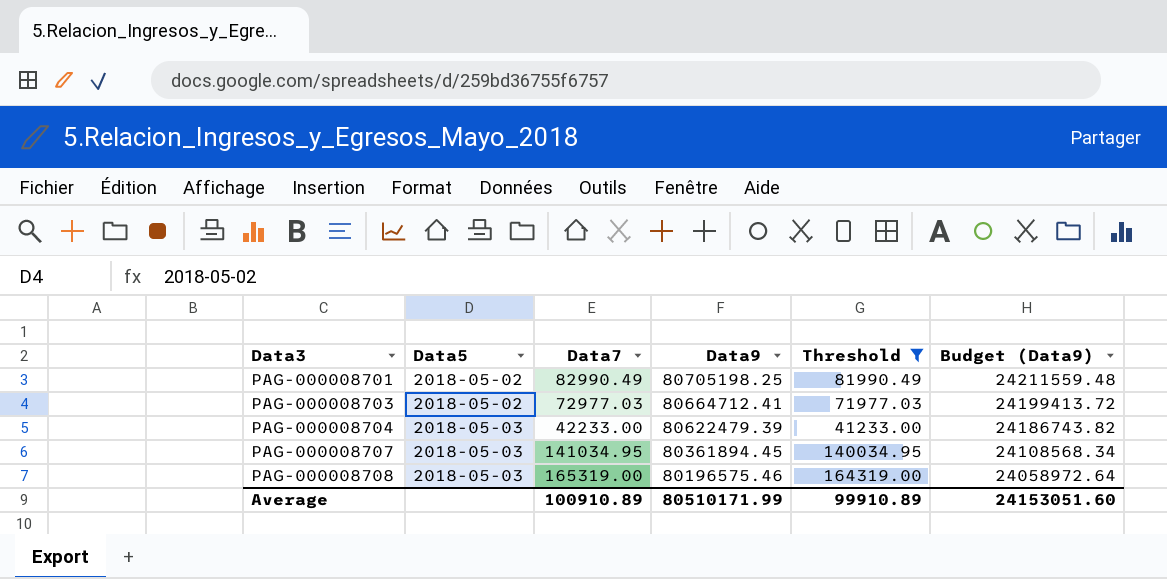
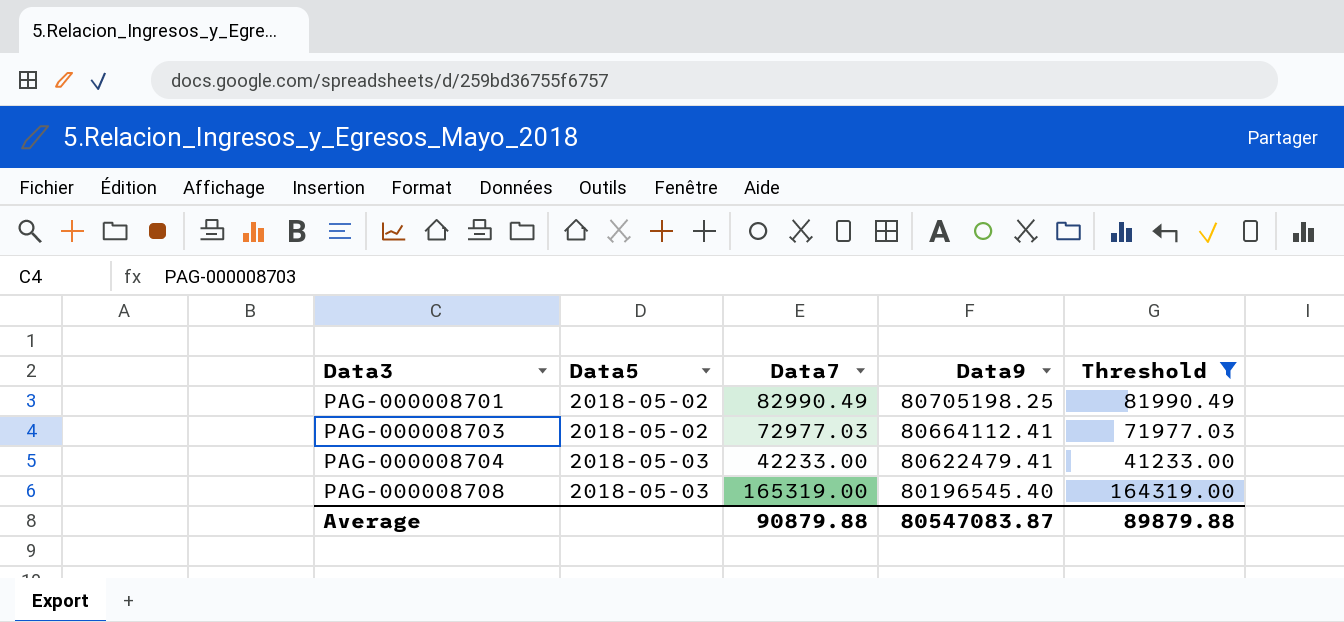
column Budget (Data9) | formula: [Data9] * 0.3 -> none
row PAG-000008707: 2018-05-03 | 141034.95 | 80361894.45 | 140034.95 | 24108568.34 -> none
PAG-000008703 | Data9: 80664712.41 -> 80664112.41
PAG-000008704 | Data9: 80622479.39 -> 80622479.41
PAG-000008708 | Data9: 80196575.46 -> 80196545.40
Average | Data7: 100910.89 -> 90879.88
Average | Data9: 80510171.99 -> 80547083.87
Average | Threshold: 99910.89 -> 89879.88

